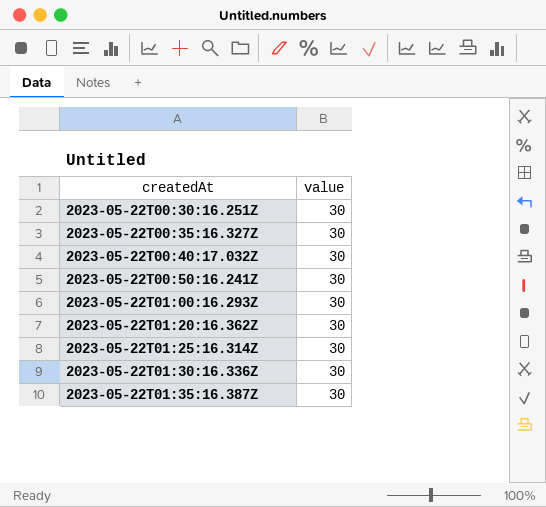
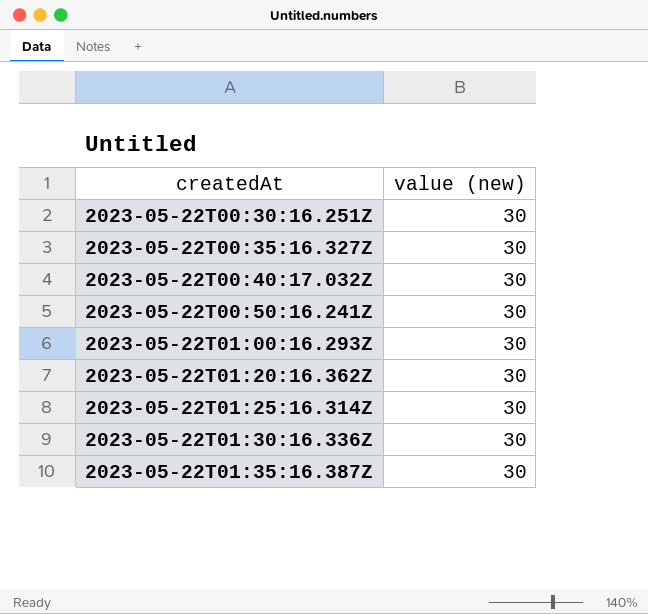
column name: value -> value (new)

